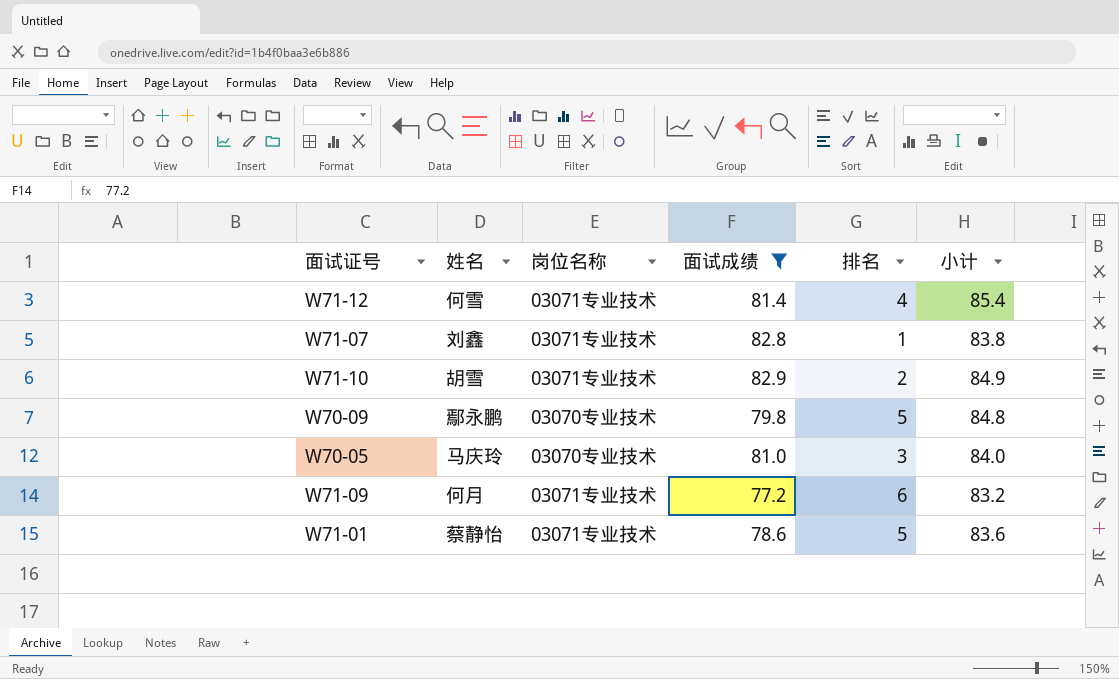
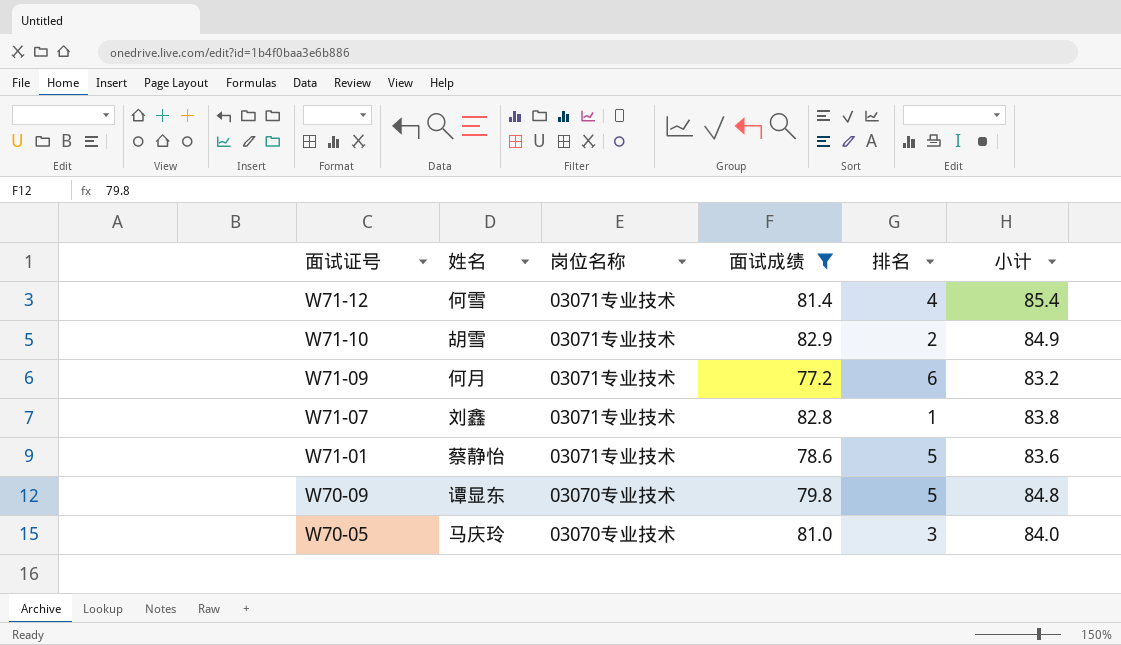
row order: none -> 面试证号 descending
W70-09 | 姓名: 鄢永鹏 -> 谭显东

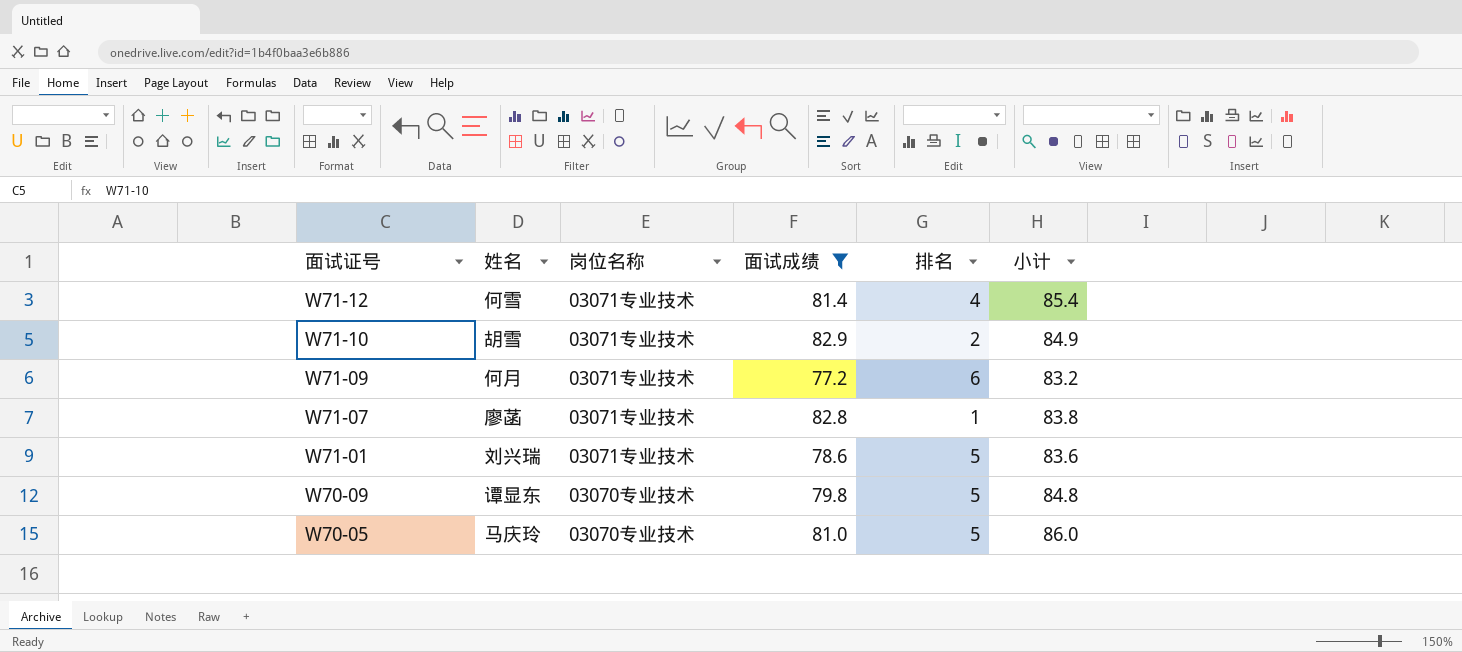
W71-07 | 姓名: 刘鑫 -> 廖菡
W71-01 | 姓名: 蔡静怡 -> 刘兴瑞
W70-05 | 排名: 3 -> 5
W70-05 | 小计: 84.0 -> 86.0

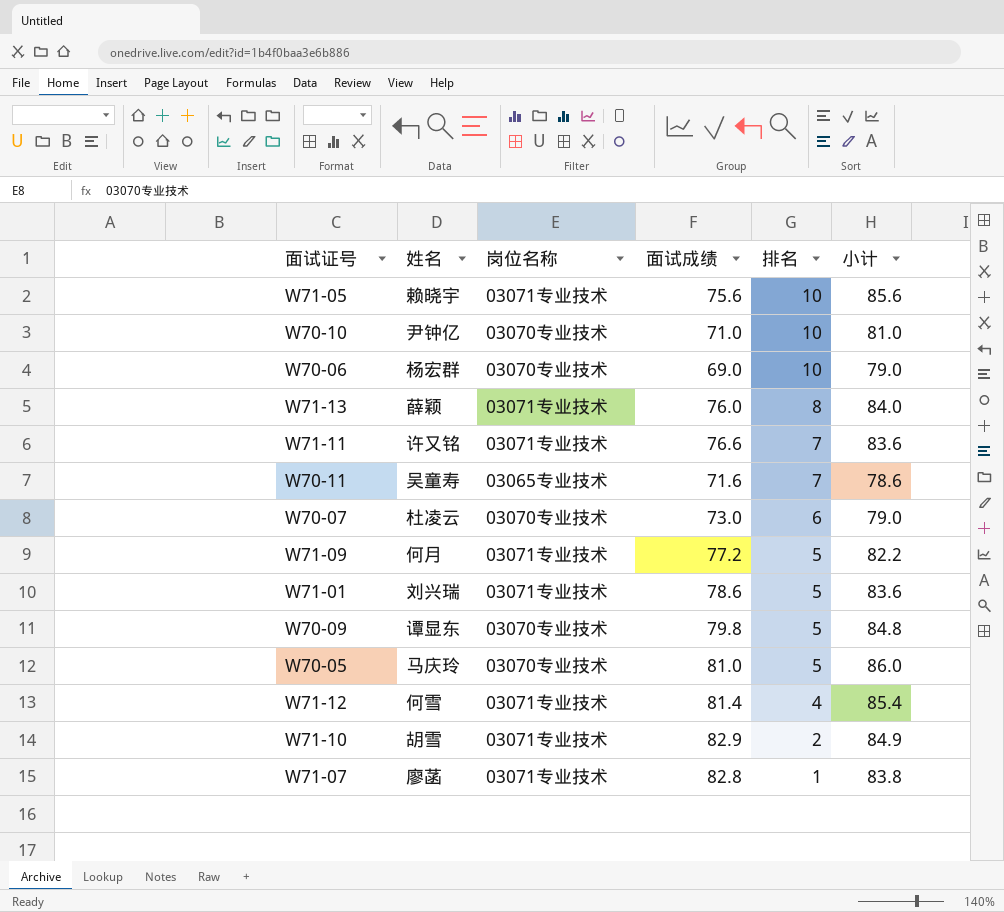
filter: 面试成绩 >= 77.2 -> none
row order: 面试证号 descending -> 排名 descending
W71-09 | 排名: 6 -> 5
W71-09 | 小计: 83.2 -> 82.2

